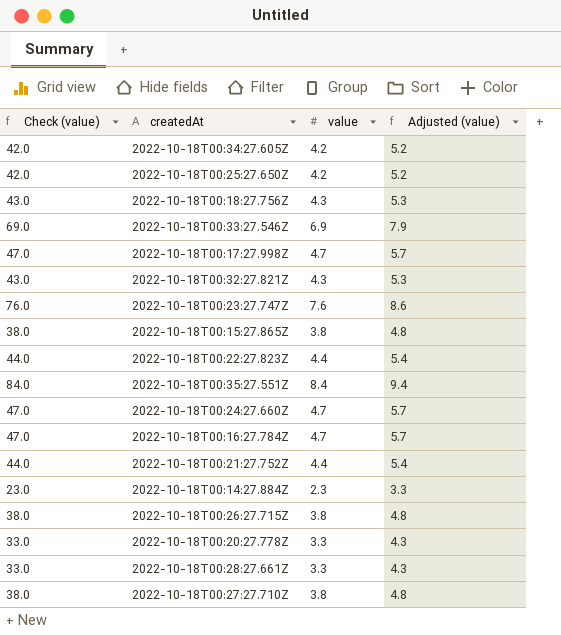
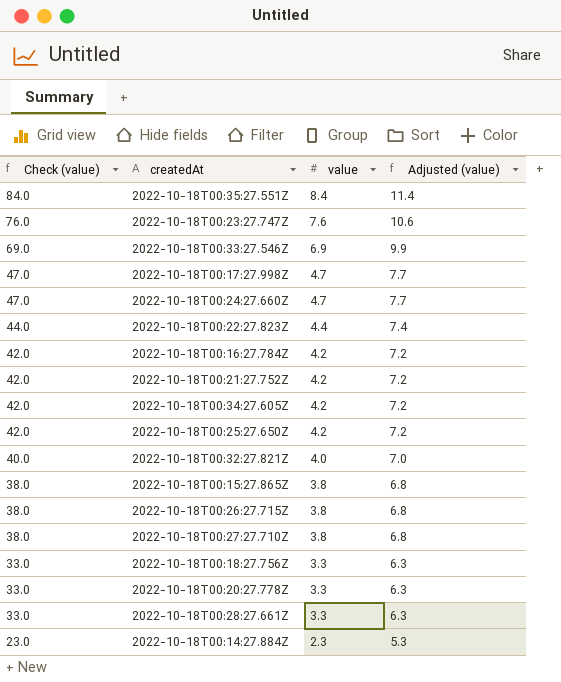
row order: none -> Check (value) descending
column Adjusted (value) | formula: [value] + 1 -> [value] + 3
2022-10-18T00:16:27.784Z | Check (value): 47.0 -> 42.0
2022-10-18T00:16:27.784Z | value: 4.7 -> 4.2
2022-10-18T00:21:27.752Z | Check (value): 44.0 -> 42.0
2022-10-18T00:21:27.752Z | value: 4.4 -> 4.2
2022-10-18T00:32:27.821Z | Check (value): 43.0 -> 40.0
2022-10-18T00:32:27.821Z | value: 4.3 -> 4.0
2022-10-18T00:18:27.756Z | Check (value): 43.0 -> 33.0
2022-10-18T00:18:27.756Z | value: 4.3 -> 3.3

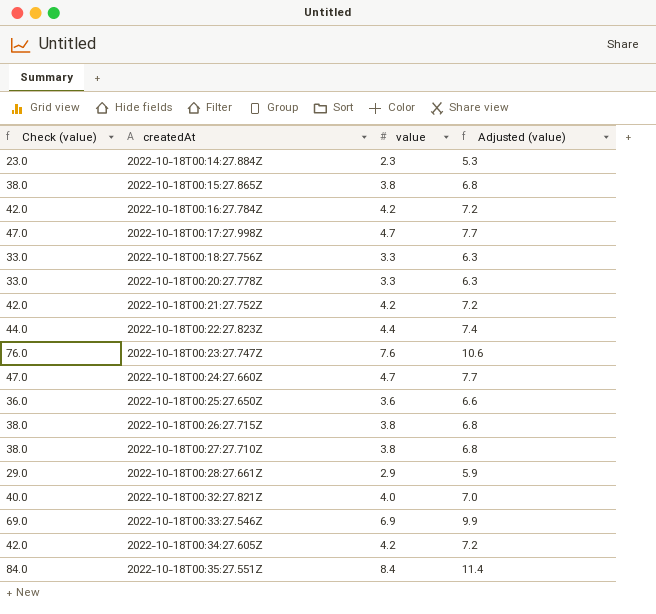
row order: Check (value) descending -> createdAt ascending
2022-10-18T00:25:27.650Z | Check (value): 42.0 -> 36.0
2022-10-18T00:25:27.650Z | value: 4.2 -> 3.6
2022-10-18T00:25:27.650Z | Adjusted (value): 7.2 -> 6.6
2022-10-18T00:28:27.661Z | Check (value): 33.0 -> 29.0
2022-10-18T00:28:27.661Z | value: 3.3 -> 2.9
2022-10-18T00:28:27.661Z | Adjusted (value): 6.3 -> 5.9

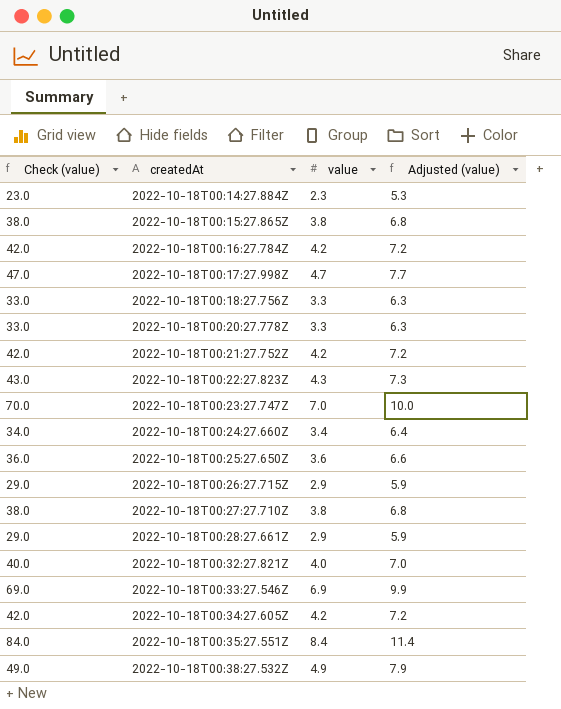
2022-10-18T00:22:27.823Z | Check (value): 44.0 -> 43.0
2022-10-18T00:22:27.823Z | value: 4.4 -> 4.3
2022-10-18T00:22:27.823Z | Adjusted (value): 7.4 -> 7.3
2022-10-18T00:23:27.747Z | Check (value): 76.0 -> 70.0
2022-10-18T00:23:27.747Z | value: 7.6 -> 7.0
2022-10-18T00:23:27.747Z | Adjusted (value): 10.6 -> 10.0
2022-10-18T00:24:27.660Z | Check (value): 47.0 -> 34.0
2022-10-18T00:24:27.660Z | value: 4.7 -> 3.4
2022-10-18T00:24:27.660Z | Adjusted (value): 7.7 -> 6.4
2022-10-18T00:26:27.715Z | Check (value): 38.0 -> 29.0
2022-10-18T00:26:27.715Z | value: 3.8 -> 2.9
2022-10-18T00:26:27.715Z | Adjusted (value): 6.8 -> 5.9
row 2022-10-18T00:38:27.532Z: none -> 49.0 | 4.9 | 7.9

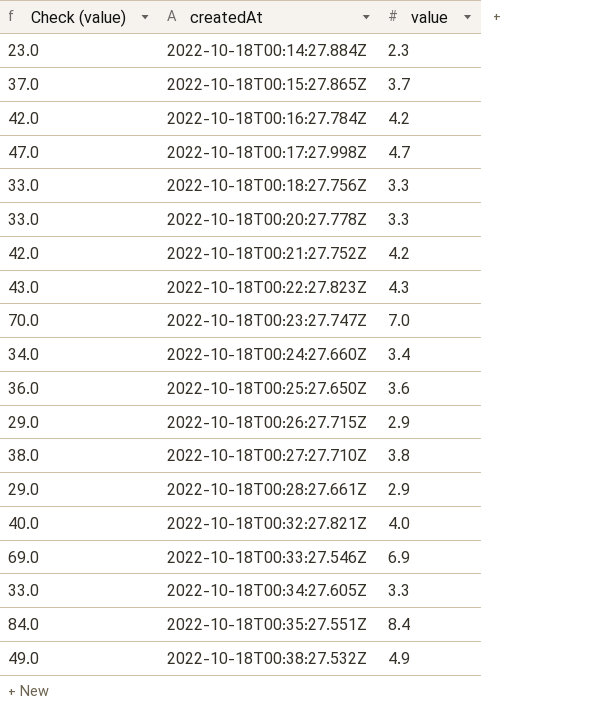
column Adjusted (value) | formula: [value] + 3 -> none
2022-10-18T00:15:27.865Z | Check (value): 38.0 -> 37.0
2022-10-18T00:15:27.865Z | value: 3.8 -> 3.7
2022-10-18T00:34:27.605Z | Check (value): 42.0 -> 33.0
2022-10-18T00:34:27.605Z | value: 4.2 -> 3.3

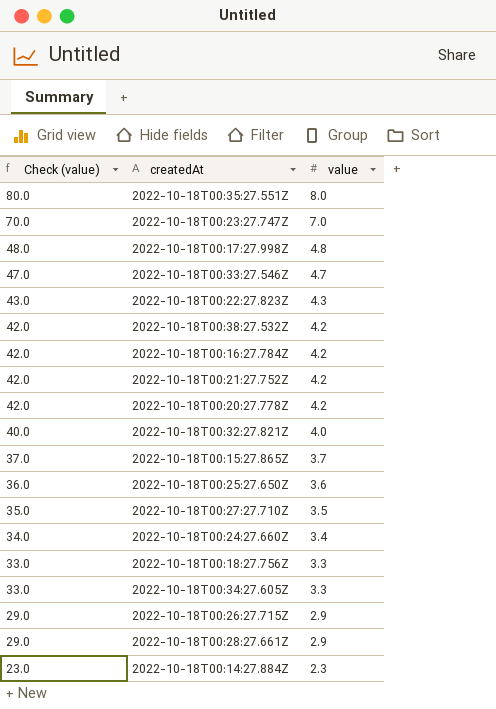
row order: createdAt ascending -> Check (value) descending
2022-10-18T00:35:27.551Z | Check (value): 84.0 -> 80.0
2022-10-18T00:35:27.551Z | value: 8.4 -> 8.0
2022-10-18T00:17:27.998Z | Check (value): 47.0 -> 48.0
2022-10-18T00:17:27.998Z | value: 4.7 -> 4.8
2022-10-18T00:33:27.546Z | Check (value): 69.0 -> 47.0
2022-10-18T00:33:27.546Z | value: 6.9 -> 4.7
2022-10-18T00:38:27.532Z | Check (value): 49.0 -> 42.0
2022-10-18T00:38:27.532Z | value: 4.9 -> 4.2
2022-10-18T00:20:27.778Z | Check (value): 33.0 -> 42.0
2022-10-18T00:20:27.778Z | value: 3.3 -> 4.2
2022-10-18T00:27:27.710Z | Check (value): 38.0 -> 35.0
2022-10-18T00:27:27.710Z | value: 3.8 -> 3.5

